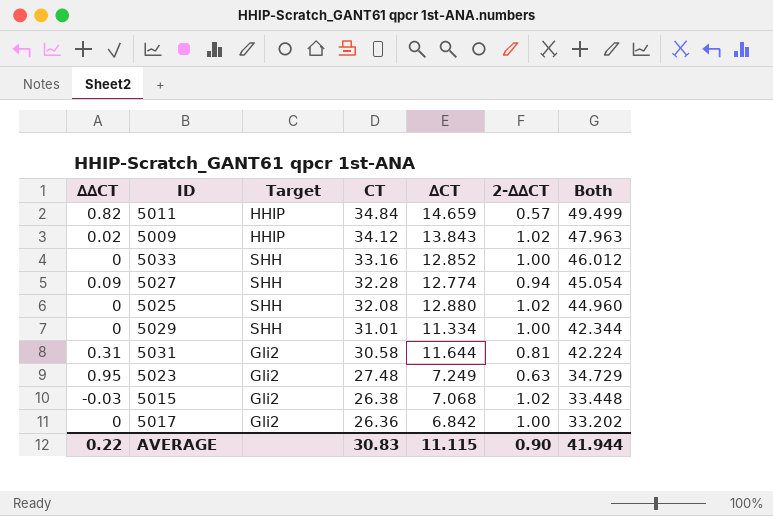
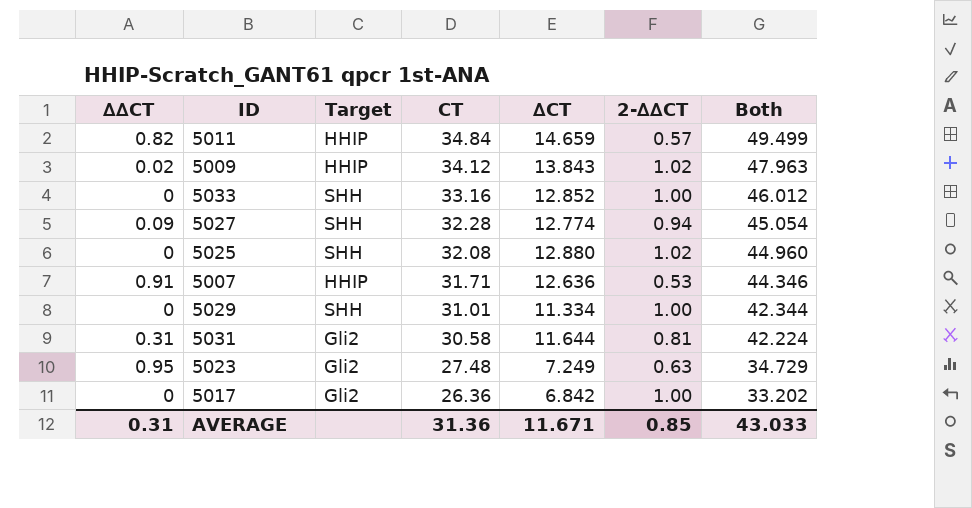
row 5015: -0.03 | Gli2 | 26.38 | 7.068 | 1.02 | 33.448 -> none
row 5007: none -> 0.91 | HHIP | 31.71 | 12.636 | 0.53 | 44.346
AVERAGE | ∆∆CT: 0.22 -> 0.31
AVERAGE | CT: 30.83 -> 31.36
AVERAGE | ∆CT: 11.115 -> 11.671
AVERAGE | 2-∆∆CT: 0.90 -> 0.85
AVERAGE | Both: 41.944 -> 43.033

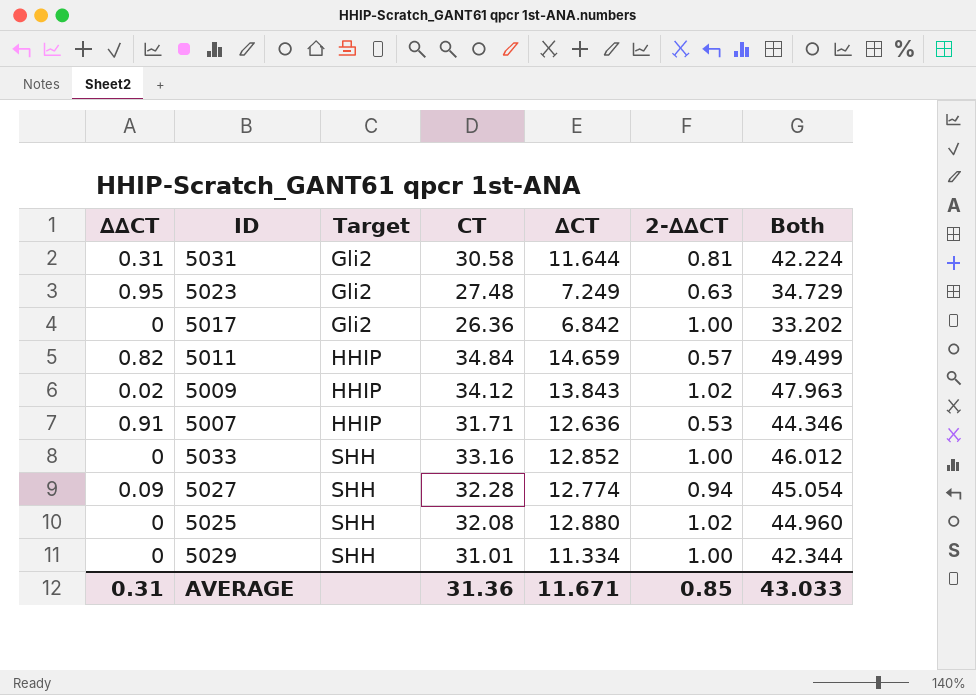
row order: CT descending -> Target ascending

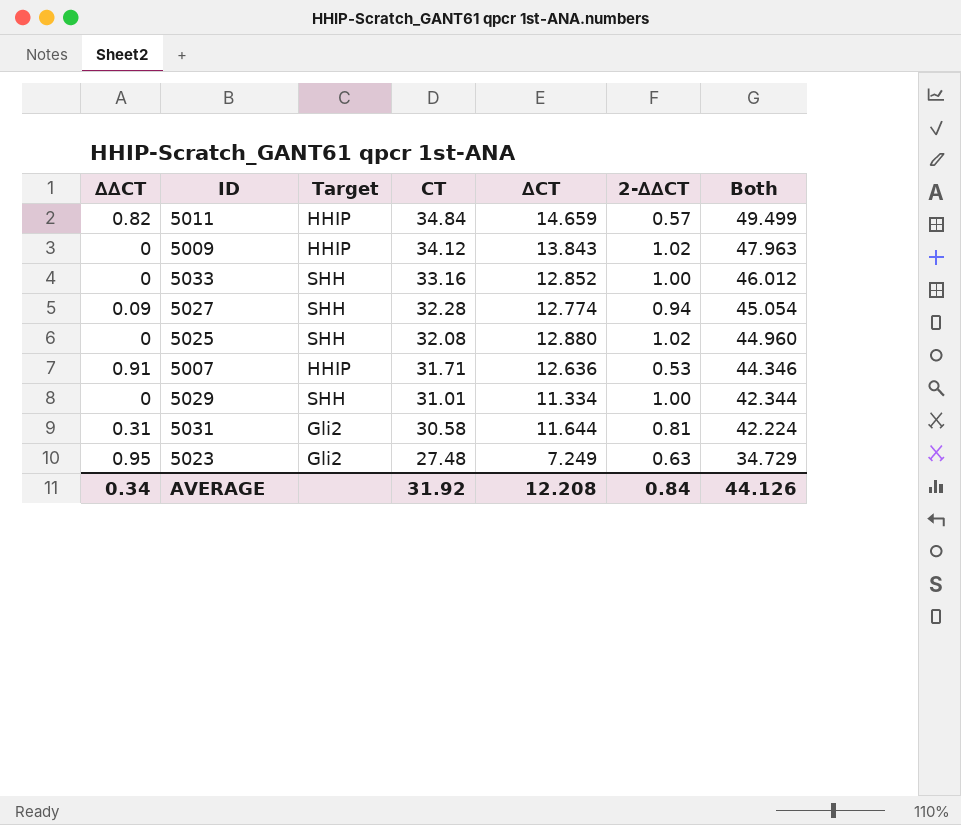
row order: Target ascending -> CT descending
row 5017: 0 | Gli2 | 26.36 | 6.842 | 1.00 | 33.202 -> none
5009 | ∆∆CT: 0.02 -> 0
AVERAGE | ∆∆CT: 0.31 -> 0.34
AVERAGE | CT: 31.36 -> 31.92
AVERAGE | ∆CT: 11.671 -> 12.208
AVERAGE | 2-∆∆CT: 0.85 -> 0.84
AVERAGE | Both: 43.033 -> 44.126

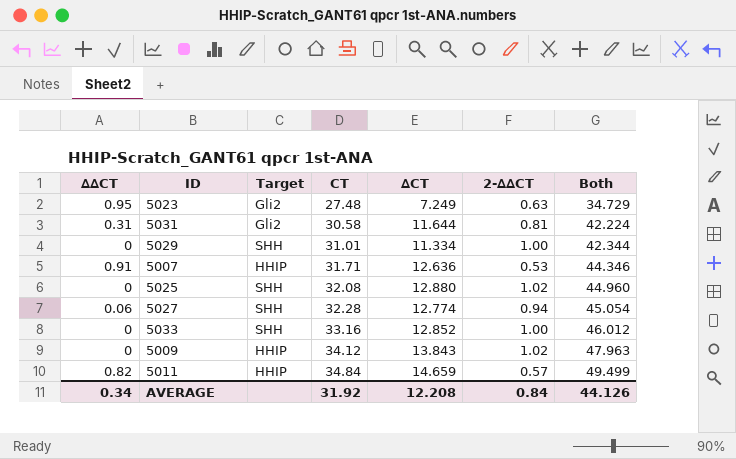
row order: CT descending -> CT ascending
5027 | ∆∆CT: 0.09 -> 0.06

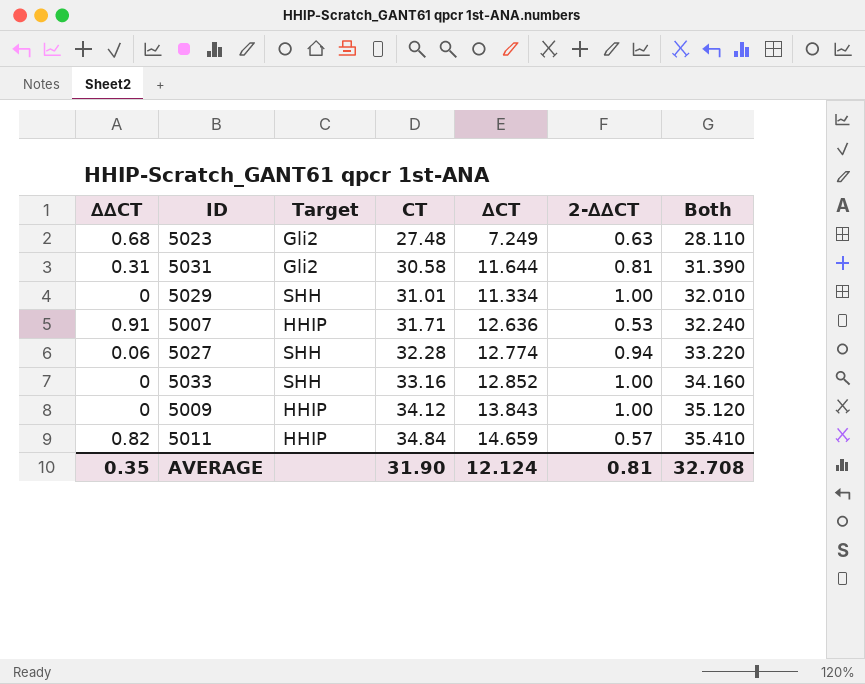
column Both | formula: [CT] + [∆CT] -> [CT] + [2-∆∆CT]
row 5025: 0 | SHH | 32.08 | 12.880 | 1.02 | 44.960 -> none
5023 | ∆∆CT: 0.95 -> 0.68
5009 | 2-∆∆CT: 1.02 -> 1.00
AVERAGE | ∆∆CT: 0.34 -> 0.35
AVERAGE | CT: 31.92 -> 31.90
AVERAGE | ∆CT: 12.208 -> 12.124
AVERAGE | 2-∆∆CT: 0.84 -> 0.81
AVERAGE | Both: 44.126 -> 32.708

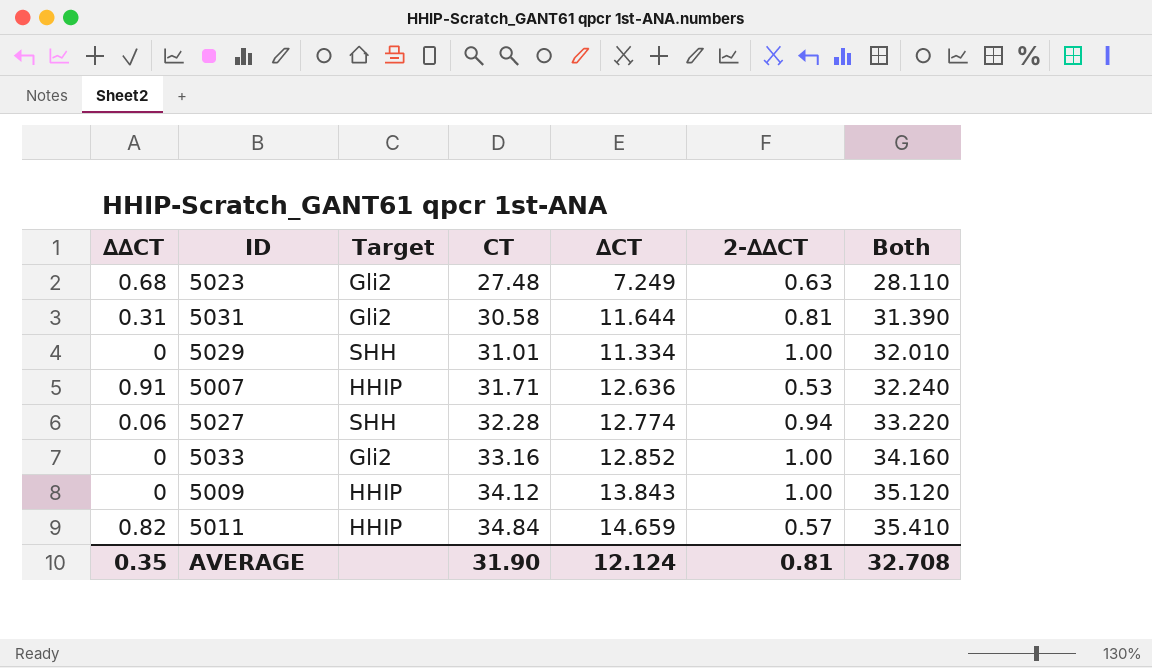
5033 | Target: SHH -> Gli2

